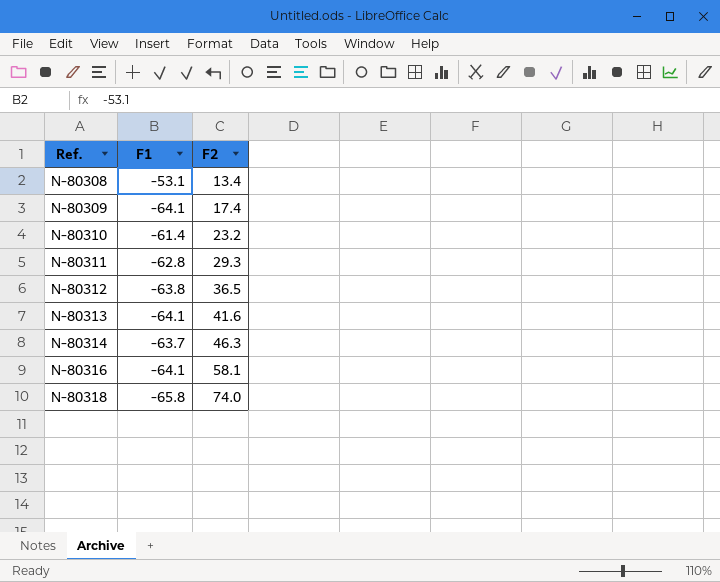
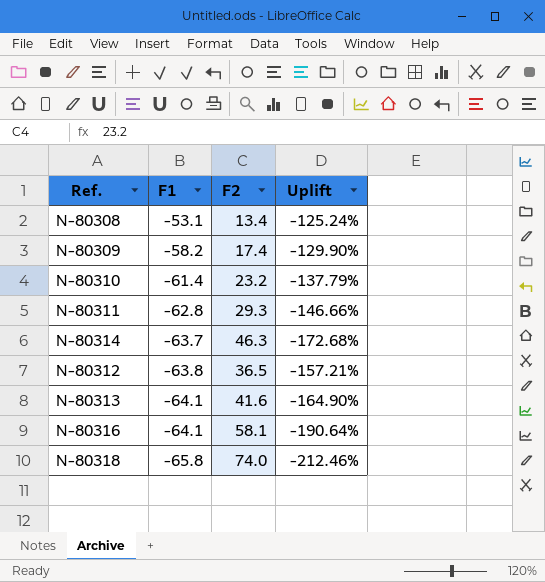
row order: Ref. ascending -> F1 descending
column Uplift | formula: none -> ([F2] - [F1]) / [F1]
N-80309 | F1: -64.1 -> -58.2

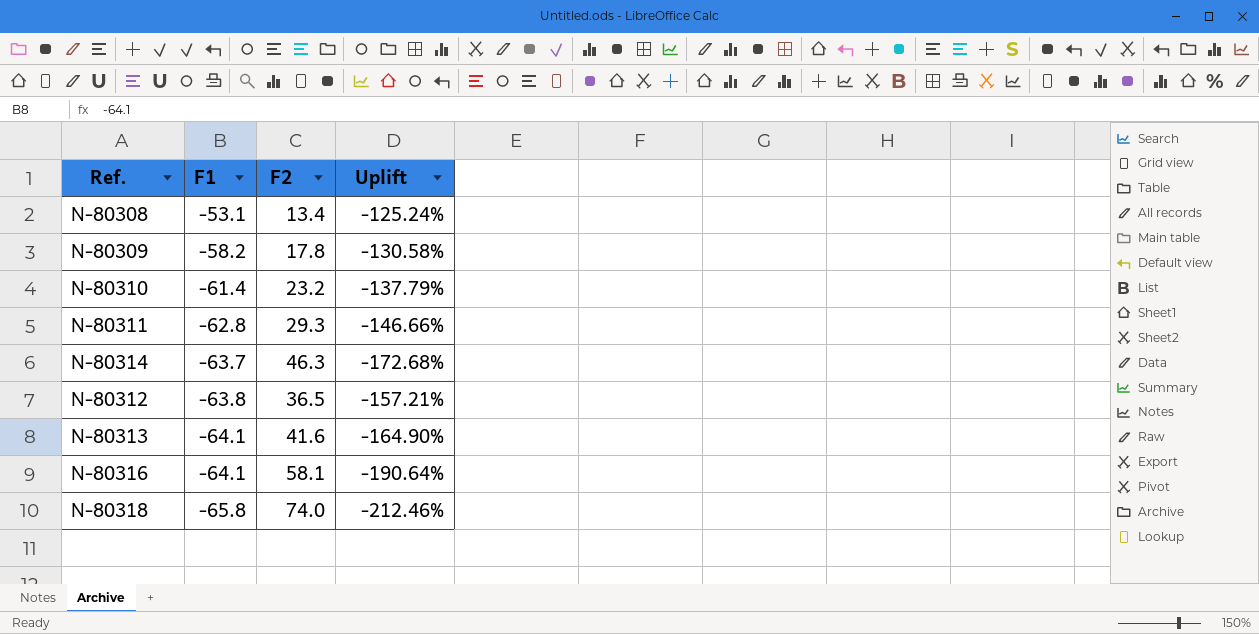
N-80309 | F2: 17.4 -> 17.8
N-80309 | Uplift: -129.90% -> -130.58%

